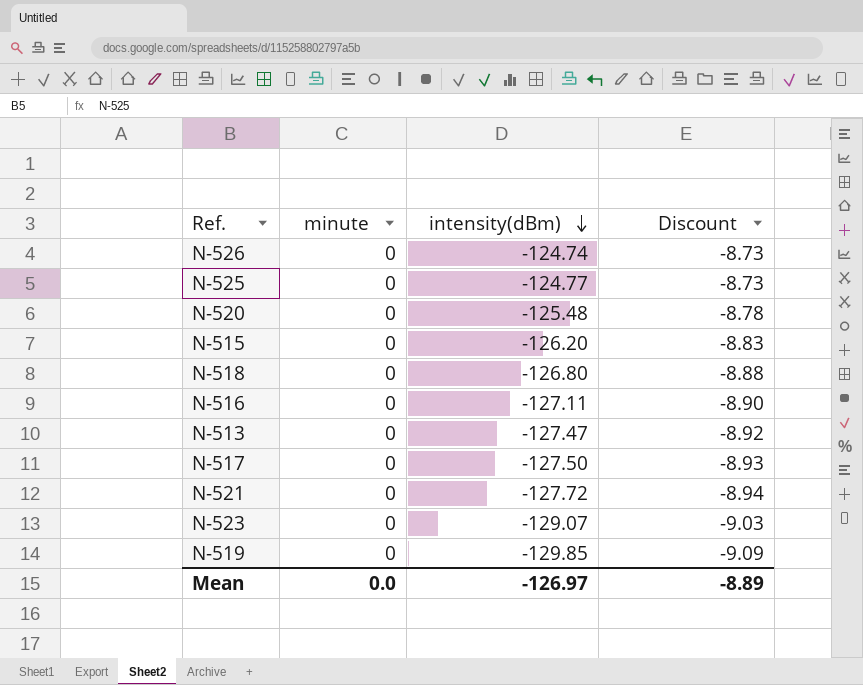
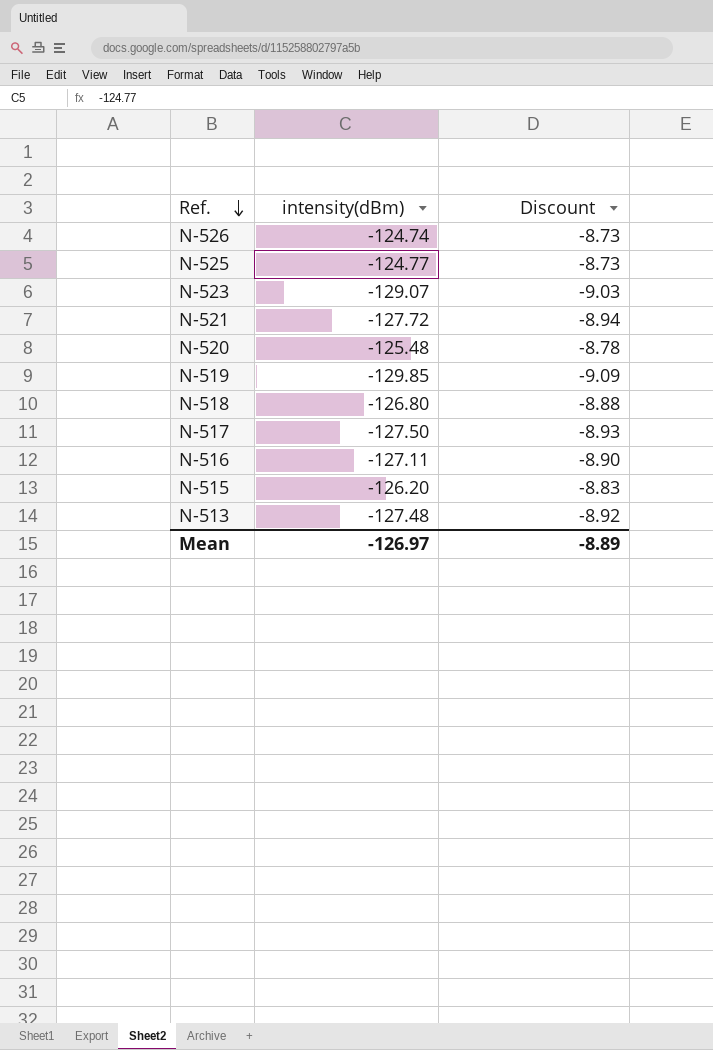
row order: intensity(dBm) descending -> Ref. descending
column minute | position: 2 -> none
N-513 | intensity(dBm): -127.47 -> -127.48

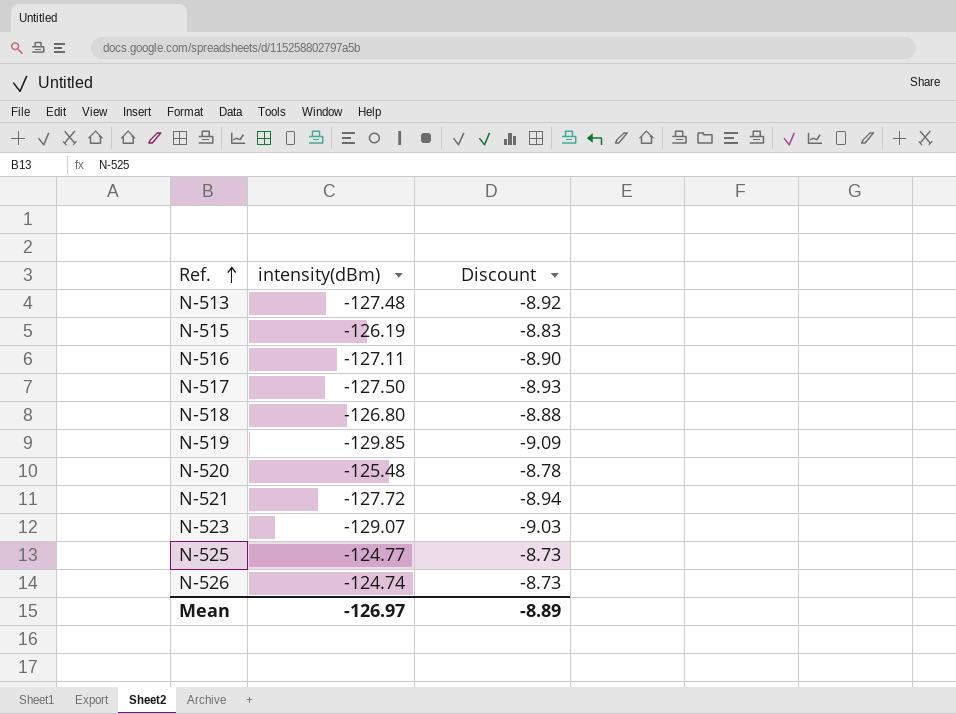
row order: Ref. descending -> Ref. ascending
N-515 | intensity(dBm): -126.20 -> -126.19

